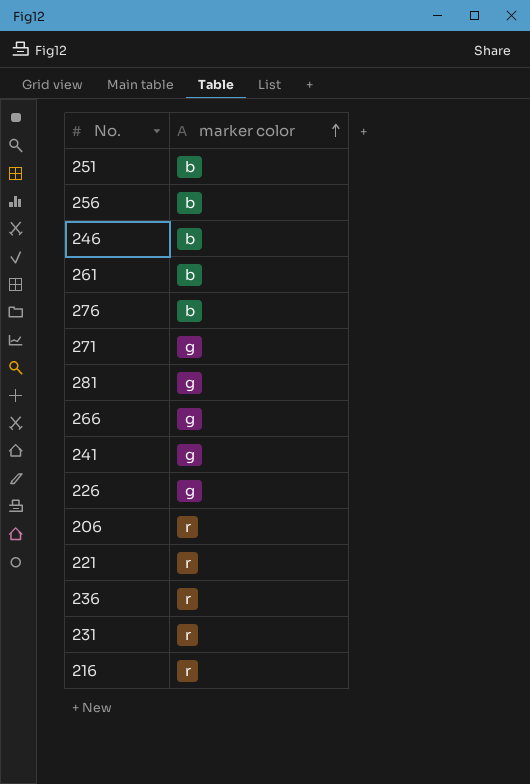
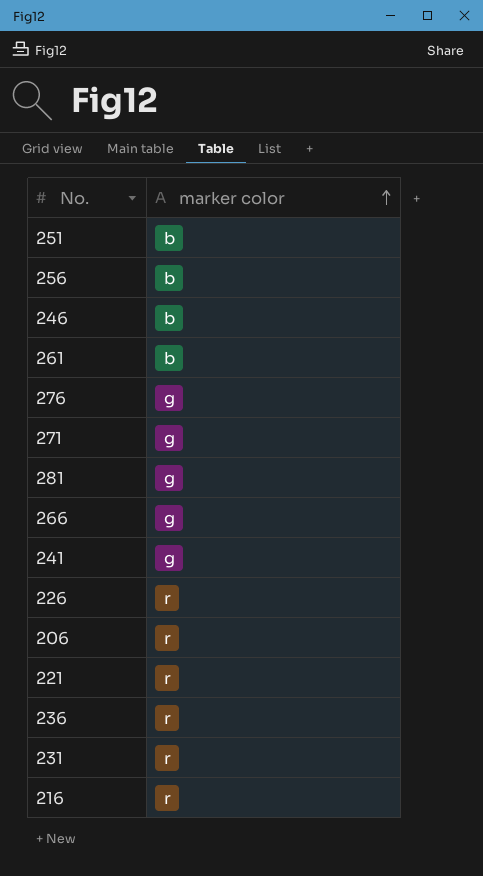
276 | marker color: b -> g
226 | marker color: g -> r

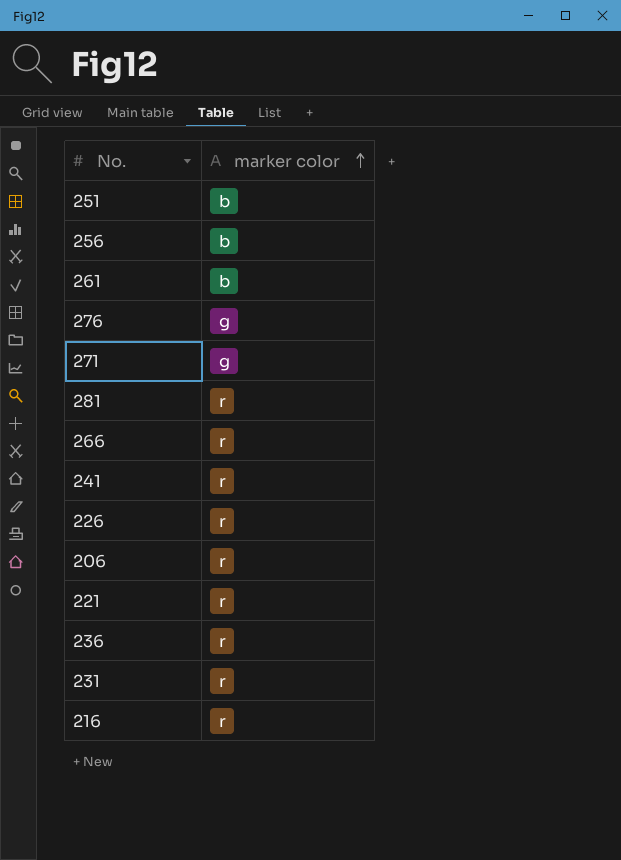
row 246: b -> none
281 | marker color: g -> r
266 | marker color: g -> r
241 | marker color: g -> r

